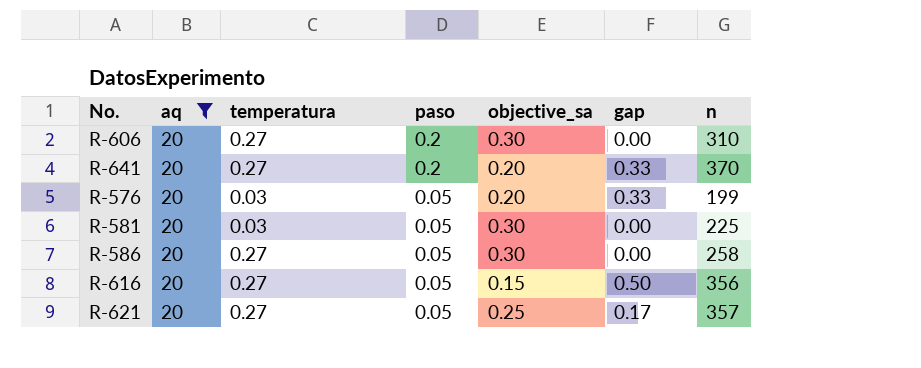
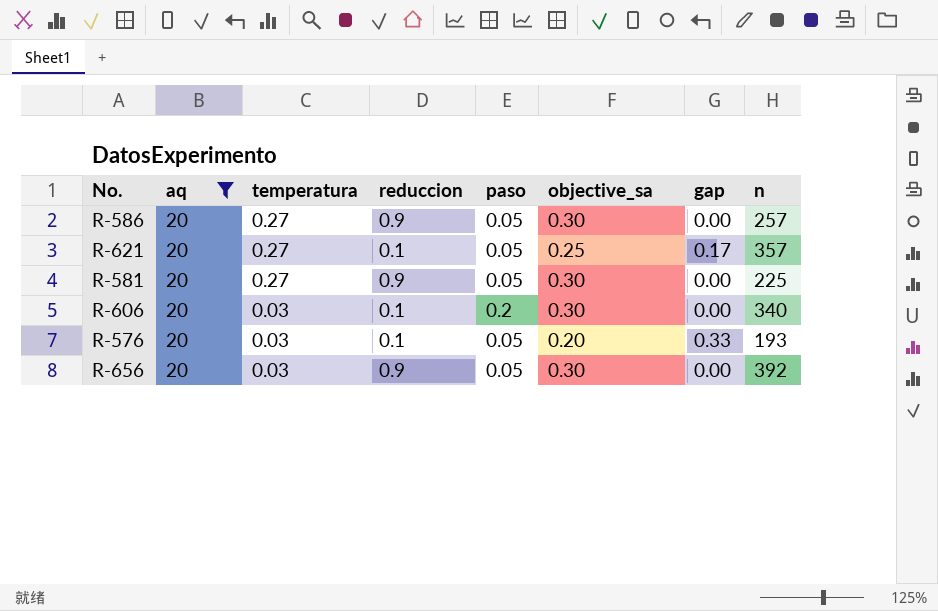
row order: paso descending -> temperatura descending
column reduccion | position: none -> 4
row R-641: 20 | 0.27 | 0.2 | 0.20 | 0.33 | 370 -> none
row R-616: 20 | 0.27 | 0.05 | 0.15 | 0.50 | 356 -> none
R-586 | n: 258 -> 257
R-581 | temperatura: 0.03 -> 0.27
R-606 | temperatura: 0.27 -> 0.03
R-606 | n: 310 -> 340
R-576 | n: 199 -> 193
row R-656: none -> 20 | 0.03 | 0.9 | 0.05 | 0.30 | 0.00 | 392

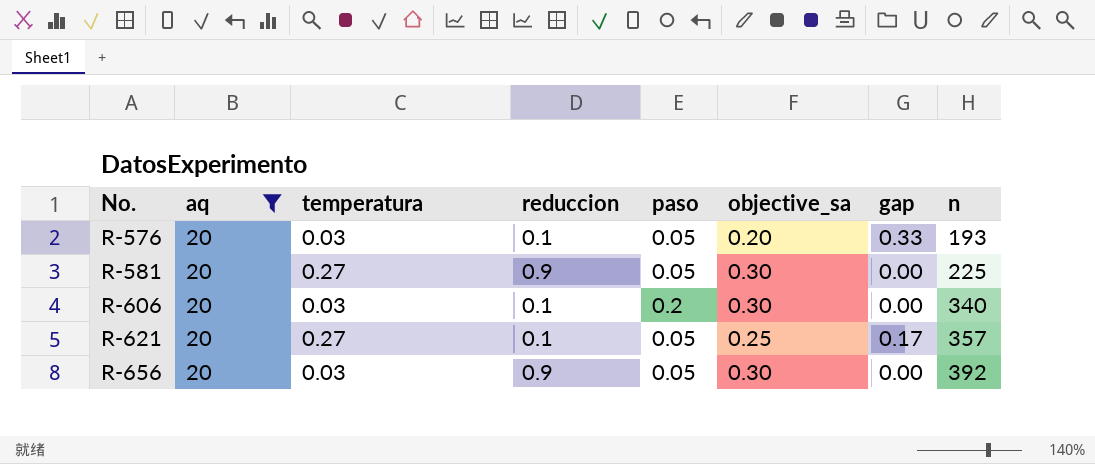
row order: temperatura descending -> No. ascending
row R-586: 20 | 0.27 | 0.9 | 0.05 | 0.30 | 0.00 | 257 -> none

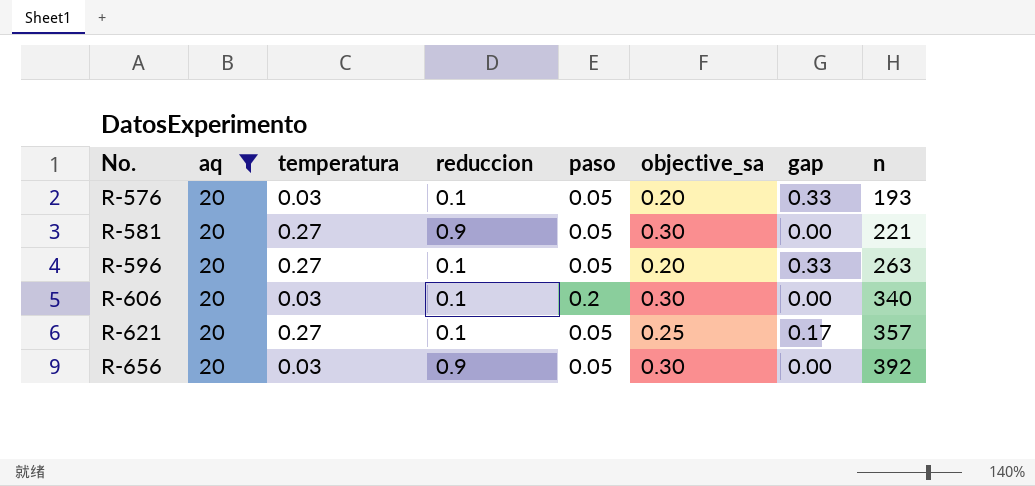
R-581 | n: 225 -> 221
row R-596: none -> 20 | 0.27 | 0.1 | 0.05 | 0.20 | 0.33 | 263

